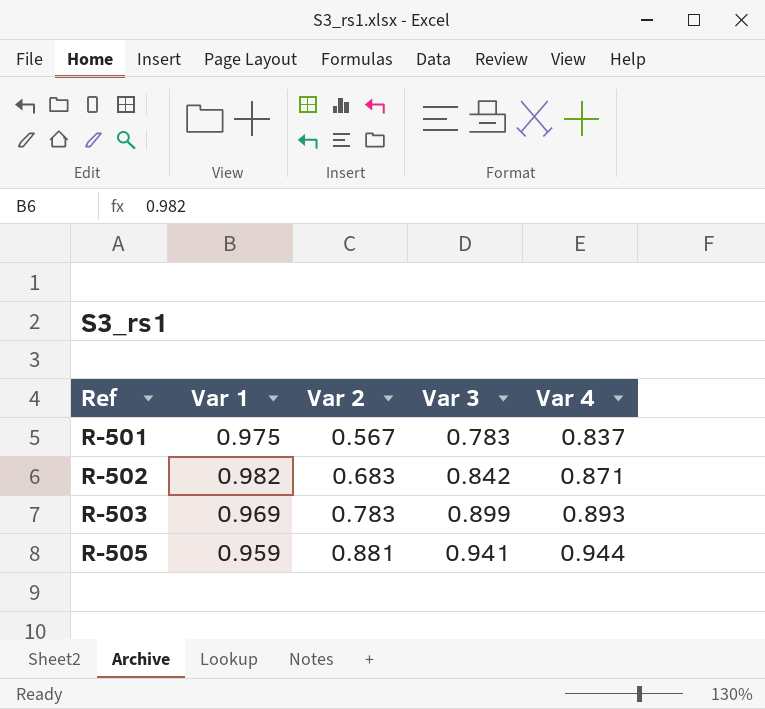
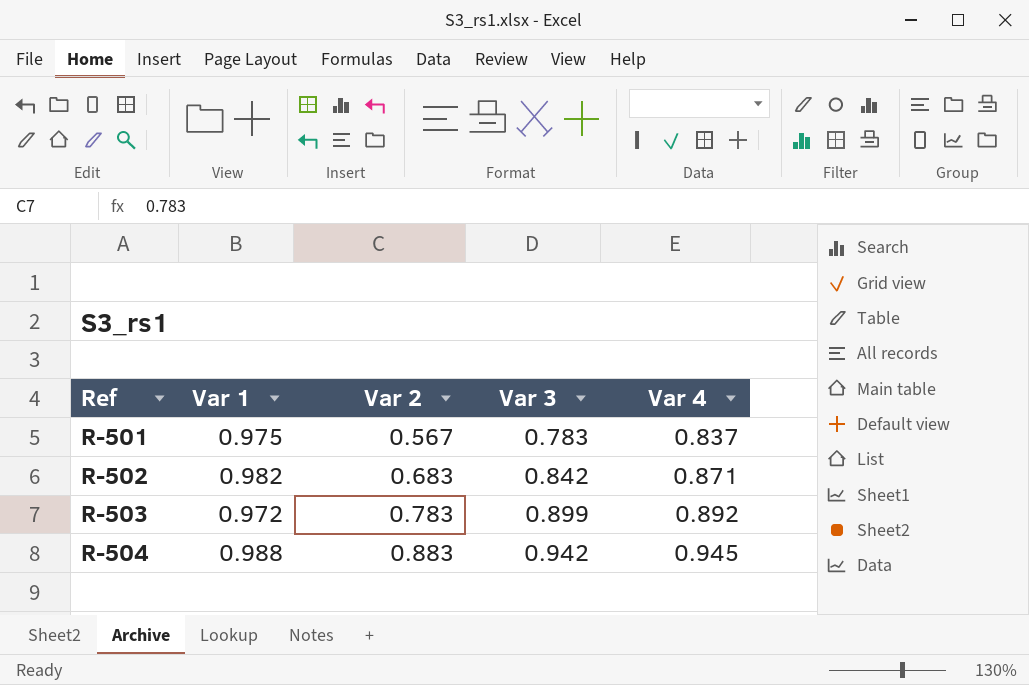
row R-505: 0.959 | 0.881 | 0.941 | 0.944 -> none
R-503 | Var 1: 0.969 -> 0.972
R-503 | Var 4: 0.893 -> 0.892
row R-504: none -> 0.988 | 0.883 | 0.942 | 0.945

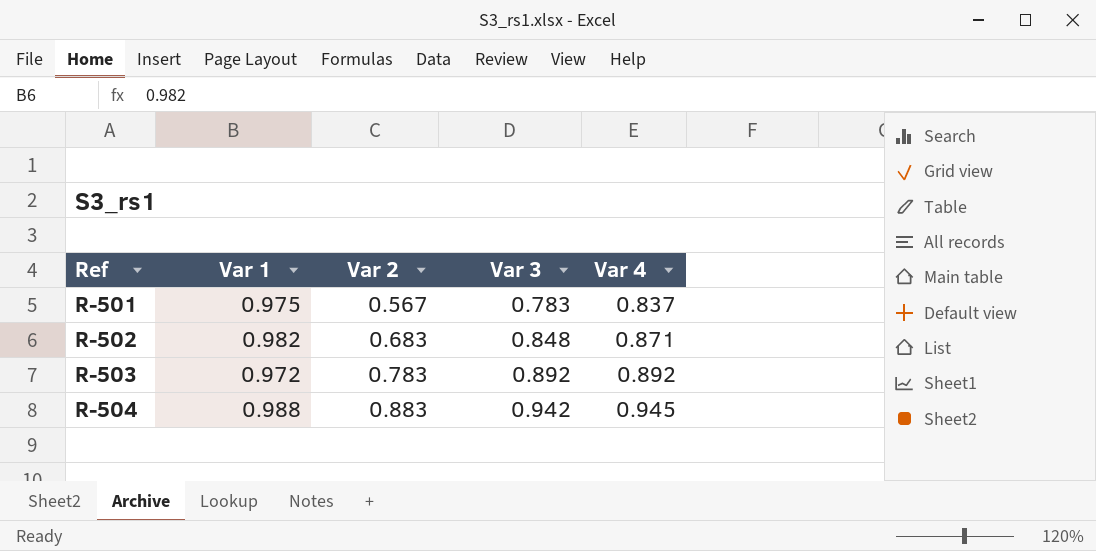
R-502 | Var 3: 0.842 -> 0.848
R-503 | Var 3: 0.899 -> 0.892

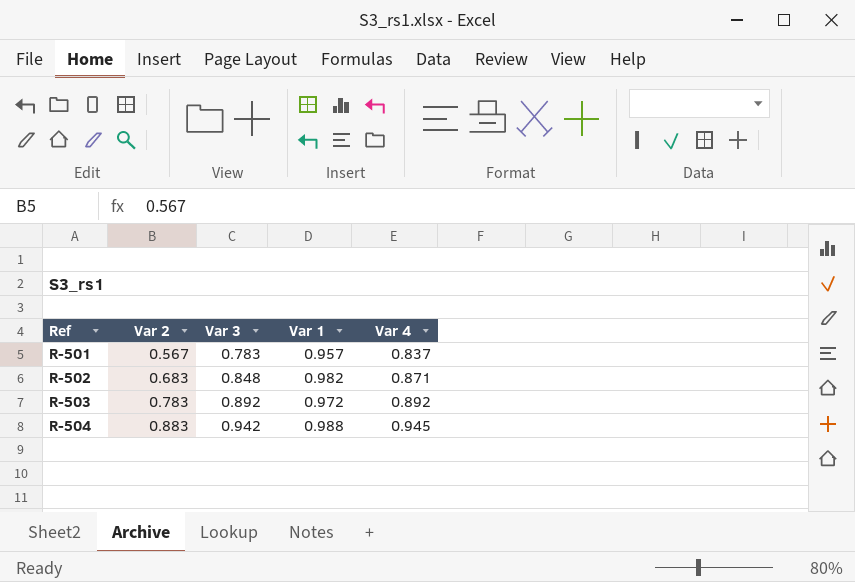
column Var 1 | position: 2 -> 4
R-501 | Var 1: 0.975 -> 0.957

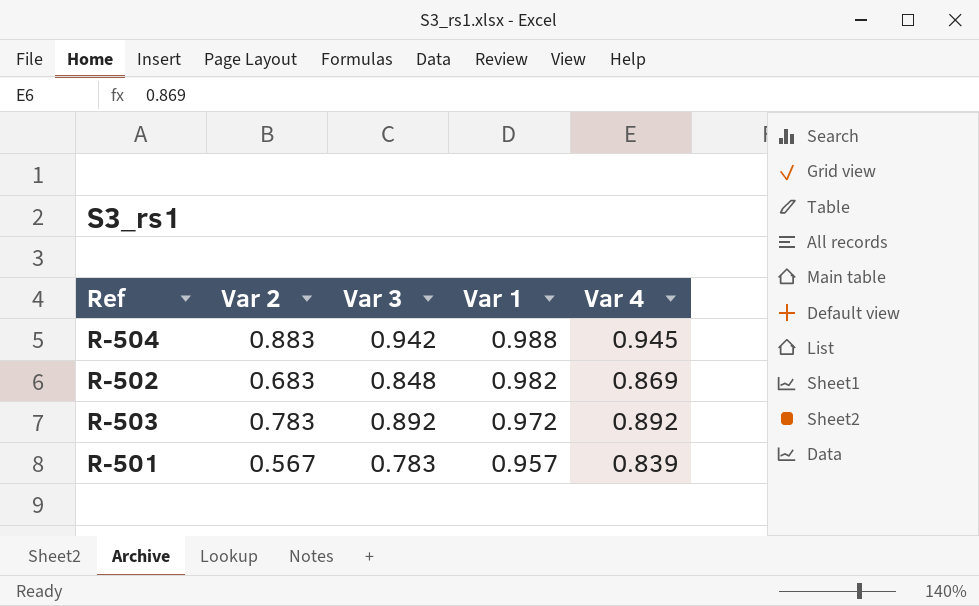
row order: Ref ascending -> Var 1 descending
R-502 | Var 4: 0.871 -> 0.869
R-501 | Var 4: 0.837 -> 0.839

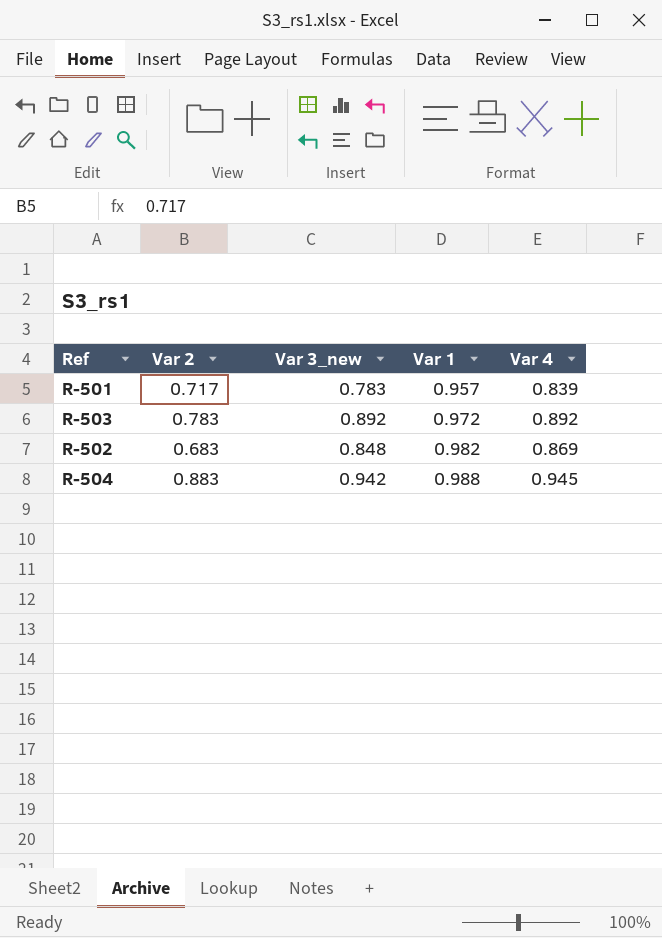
row order: Var 1 descending -> Var 1 ascending
column name: Var 3 -> Var 3_new
R-501 | Var 2: 0.567 -> 0.717

